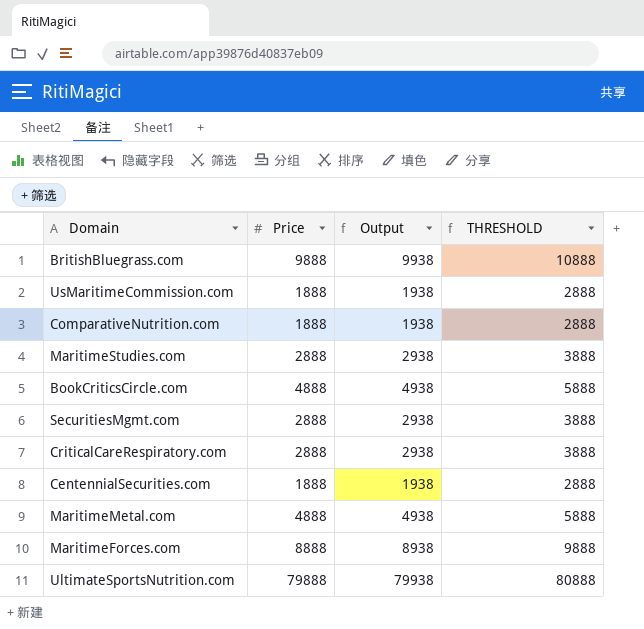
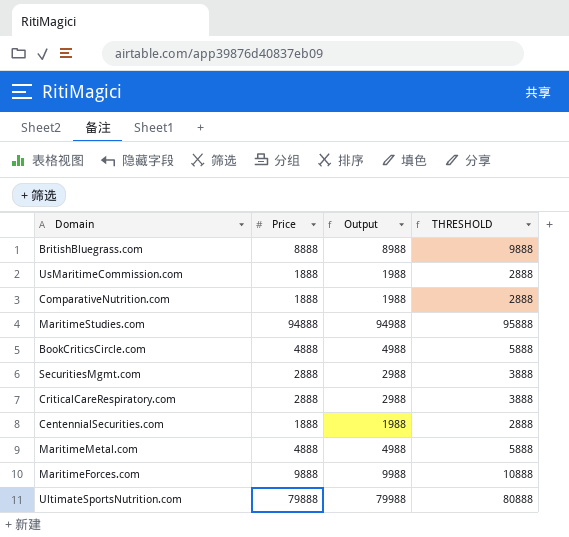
column Output | formula: [Price] + 50 -> [Price] + 100
BritishBluegrass.com | Price: 9888 -> 8888
BritishBluegrass.com | THRESHOLD: 10888 -> 9888
MaritimeStudies.com | Price: 2888 -> 94888
MaritimeStudies.com | THRESHOLD: 3888 -> 95888
MaritimeForces.com | Price: 8888 -> 9888
MaritimeForces.com | THRESHOLD: 9888 -> 10888

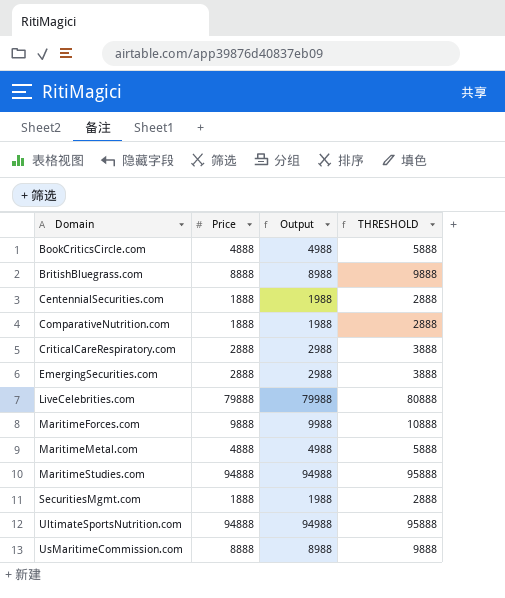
row order: none -> Domain ascending
row EmergingSecurities.com: none -> 2888 | 2988 | 3888
row LiveCelebrities.com: none -> 79888 | 79988 | 80888
SecuritiesMgmt.com | Price: 2888 -> 1888
SecuritiesMgmt.com | Output: 2988 -> 1988
SecuritiesMgmt.com | THRESHOLD: 3888 -> 2888
UltimateSportsNutrition.com | Price: 79888 -> 94888
UltimateSportsNutrition.com | Output: 79988 -> 94988
UltimateSportsNutrition.com | THRESHOLD: 80888 -> 95888
UsMaritimeCommission.com | Price: 1888 -> 8888
UsMaritimeCommission.com | Output: 1988 -> 8988
UsMaritimeCommission.com | THRESHOLD: 2888 -> 9888

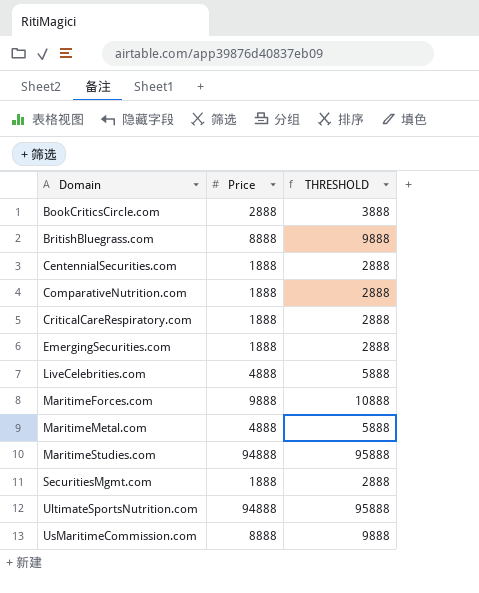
column Output | formula: [Price] + 100 -> none
BookCriticsCircle.com | Price: 4888 -> 2888
BookCriticsCircle.com | THRESHOLD: 5888 -> 3888
CriticalCareRespiratory.com | Price: 2888 -> 1888
CriticalCareRespiratory.com | THRESHOLD: 3888 -> 2888
EmergingSecurities.com | Price: 2888 -> 1888
EmergingSecurities.com | THRESHOLD: 3888 -> 2888
LiveCelebrities.com | Price: 79888 -> 4888
LiveCelebrities.com | THRESHOLD: 80888 -> 5888

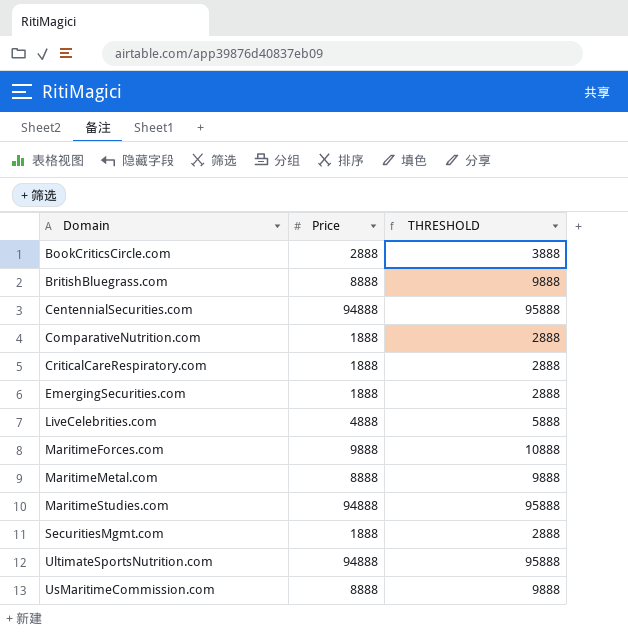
CentennialSecurities.com | Price: 1888 -> 94888
CentennialSecurities.com | THRESHOLD: 2888 -> 95888
MaritimeMetal.com | Price: 4888 -> 8888
MaritimeMetal.com | THRESHOLD: 5888 -> 9888

